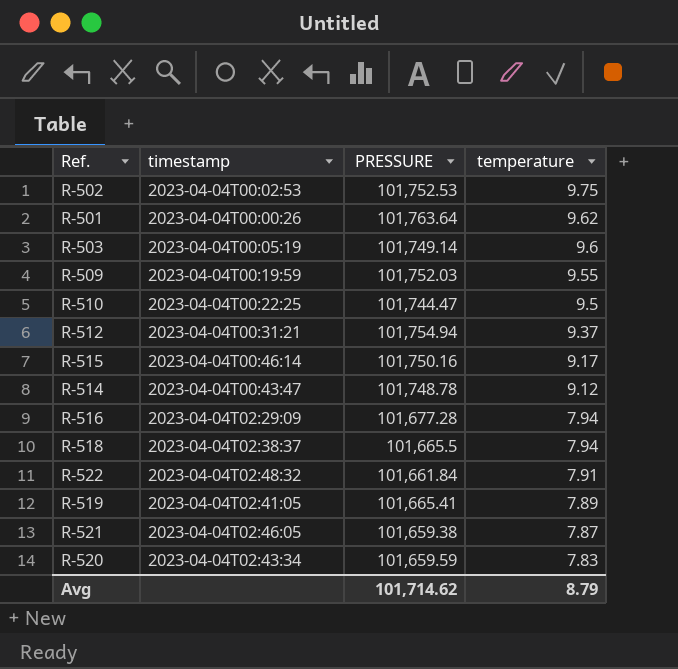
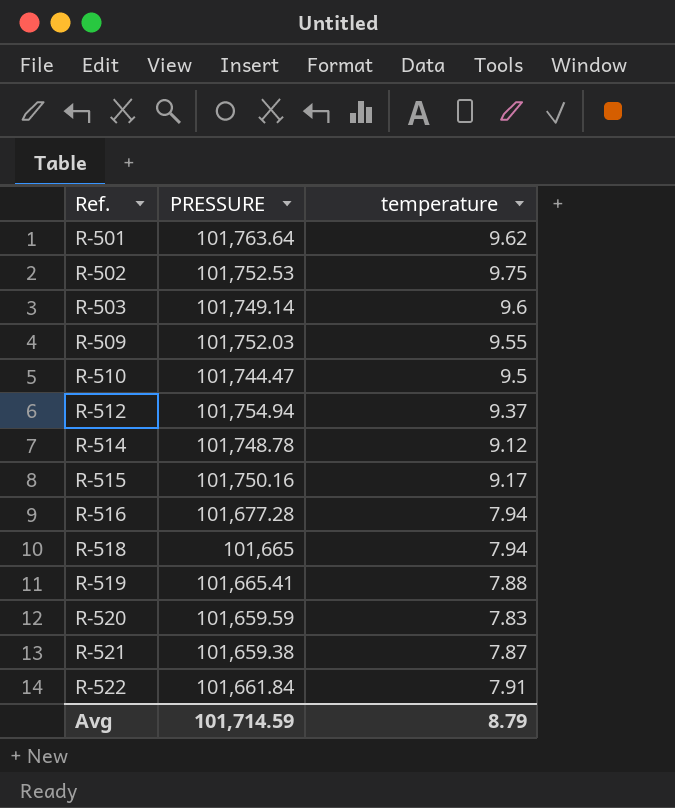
row order: temperature descending -> Ref. ascending
column timestamp | position: 2 -> none
R-518 | PRESSURE: 101,665.5 -> 101,665
R-519 | temperature: 7.89 -> 7.88
Avg | PRESSURE: 101,714.62 -> 101,714.59

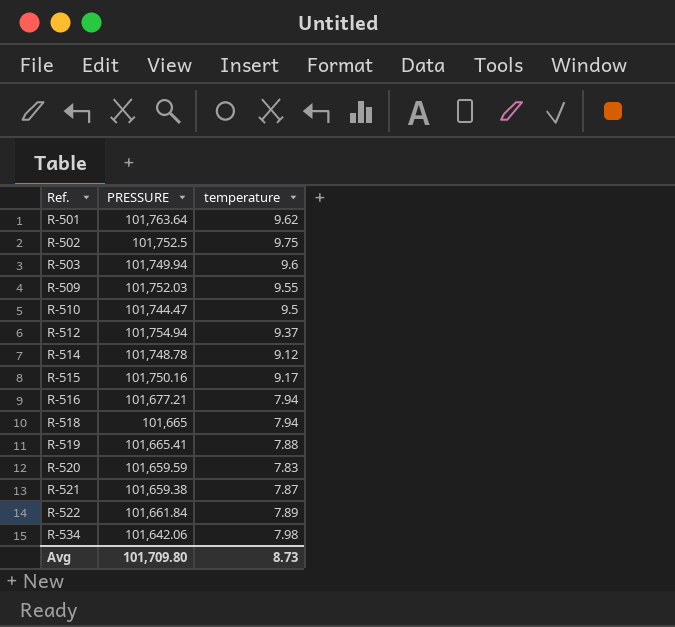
R-502 | PRESSURE: 101,752.53 -> 101,752.5
R-503 | PRESSURE: 101,749.14 -> 101,749.94
R-516 | PRESSURE: 101,677.28 -> 101,677.21
R-522 | temperature: 7.91 -> 7.89
row R-534: none -> 101,642.06 | 7.98
Avg | PRESSURE: 101,714.59 -> 101,709.80
Avg | temperature: 8.79 -> 8.73

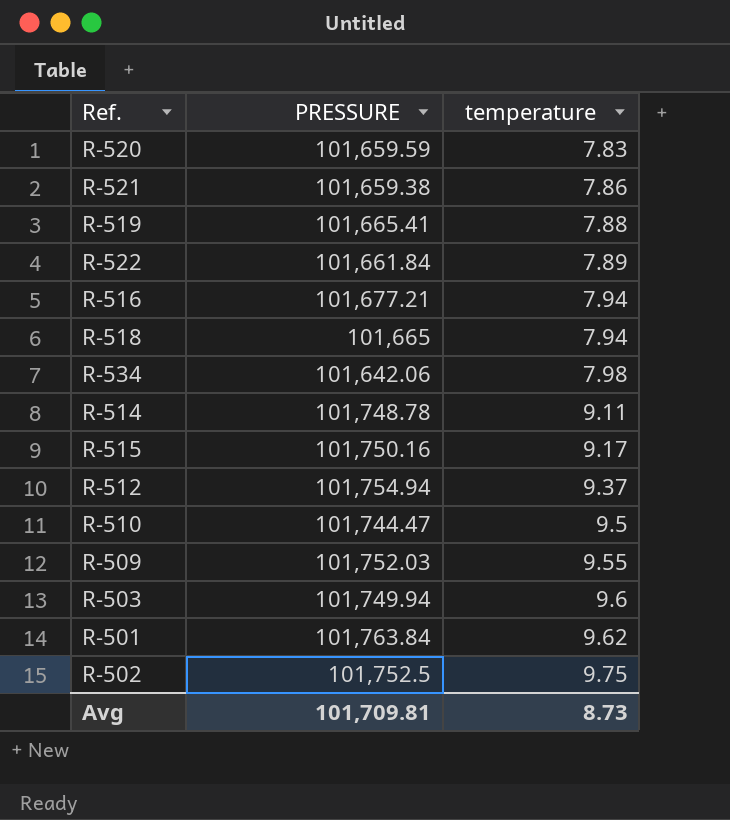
row order: Ref. ascending -> temperature ascending
R-521 | temperature: 7.87 -> 7.86
R-514 | temperature: 9.12 -> 9.11
R-501 | PRESSURE: 101,763.64 -> 101,763.84
Avg | PRESSURE: 101,709.80 -> 101,709.81

